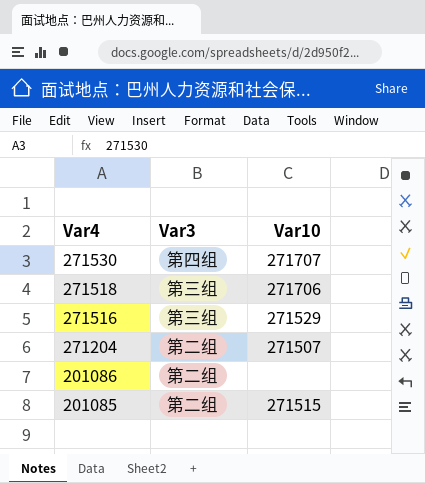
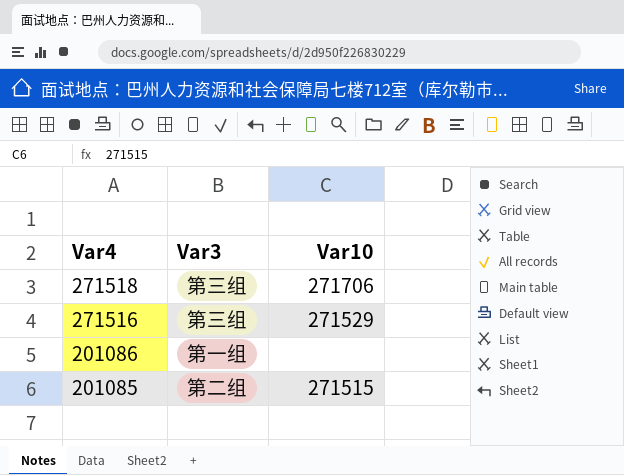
row 271530: 第四组 | 271707 -> none
row 271204: 第二组 | 271507 -> none
201086 | Var3: 第二组 -> 第一组

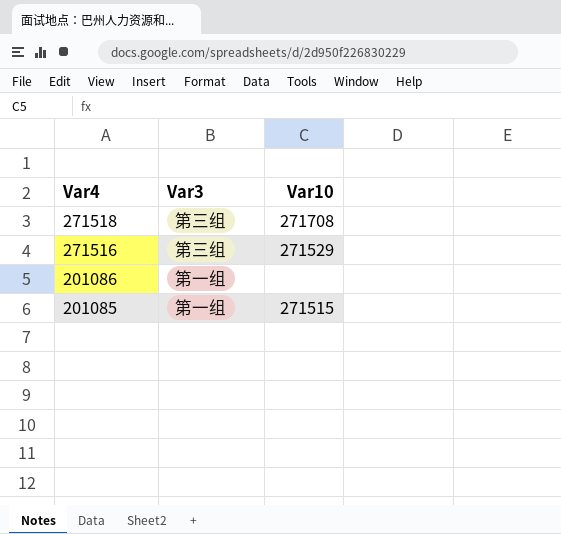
271518 | Var10: 271706 -> 271708
201085 | Var3: 第二组 -> 第一组

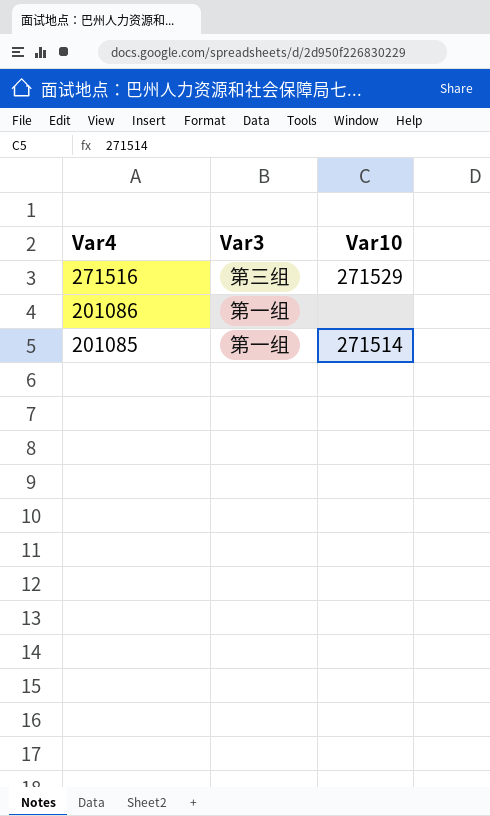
row 271518: 第三组 | 271708 -> none
201085 | Var10: 271515 -> 271514

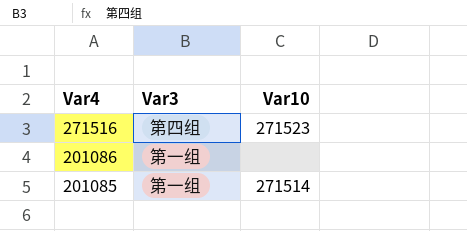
271516 | Var3: 第三组 -> 第四组
271516 | Var10: 271529 -> 271523

